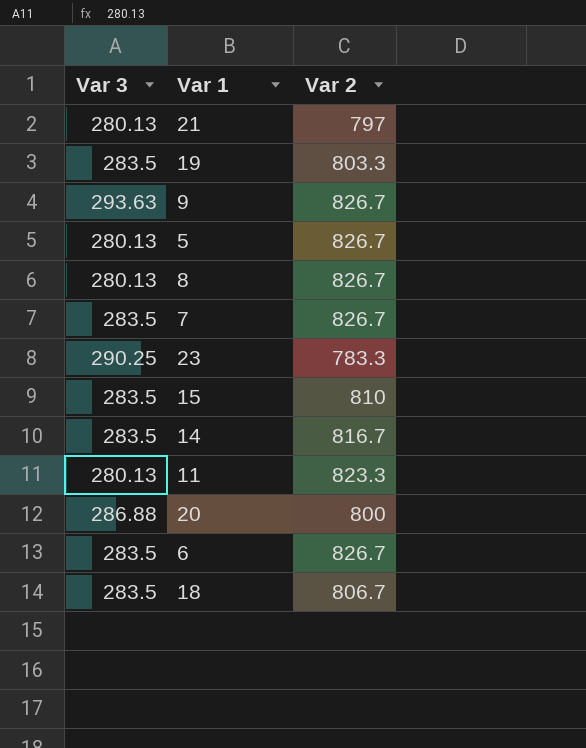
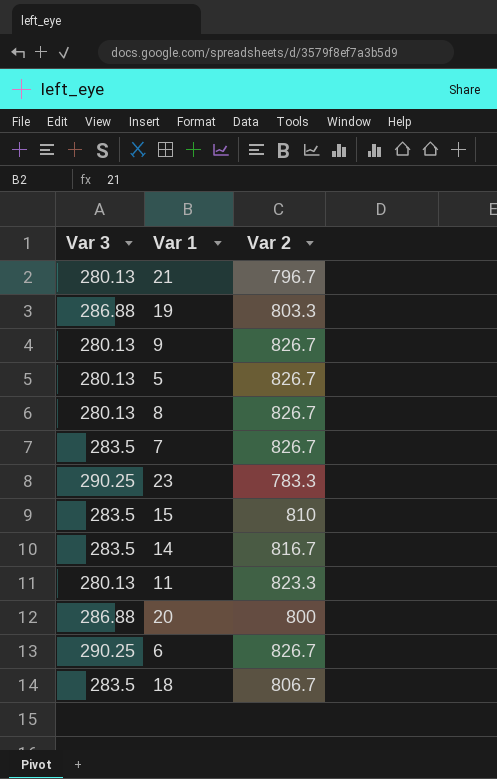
21 | Var 2: 797 -> 796.7
19 | Var 3: 283.5 -> 286.88
9 | Var 3: 293.63 -> 280.13
6 | Var 3: 283.5 -> 290.25

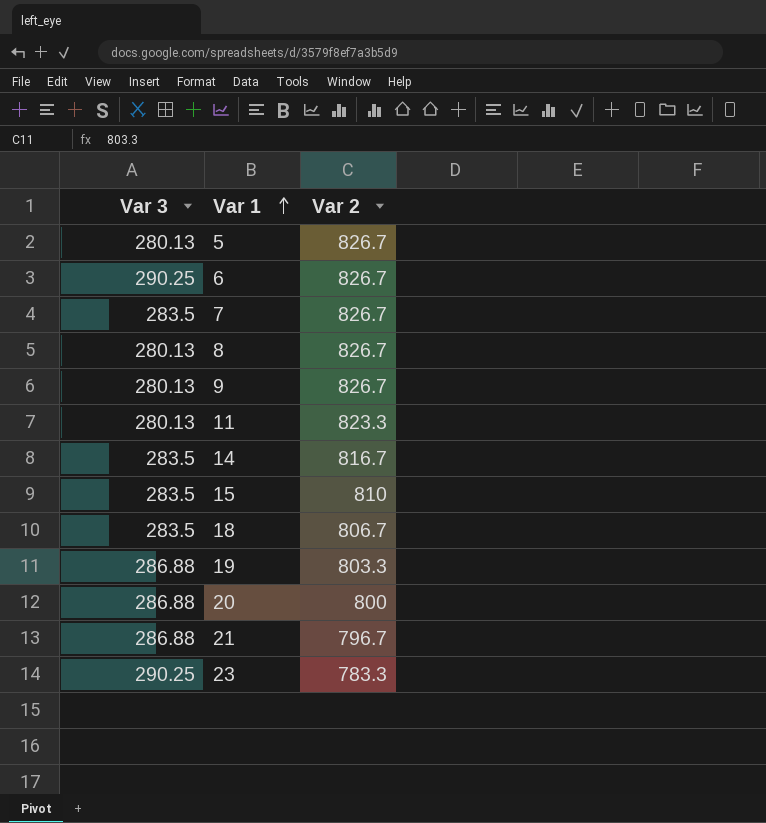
row order: none -> Var 1 ascending
21 | Var 3: 280.13 -> 286.88

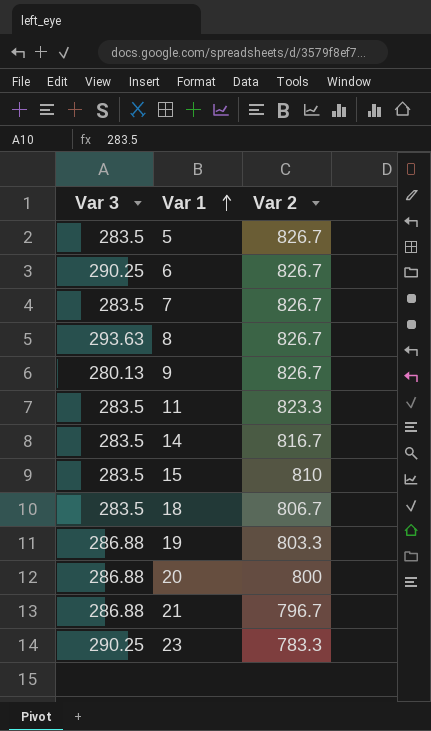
5 | Var 3: 280.13 -> 283.5
8 | Var 3: 280.13 -> 293.63
11 | Var 3: 280.13 -> 283.5

